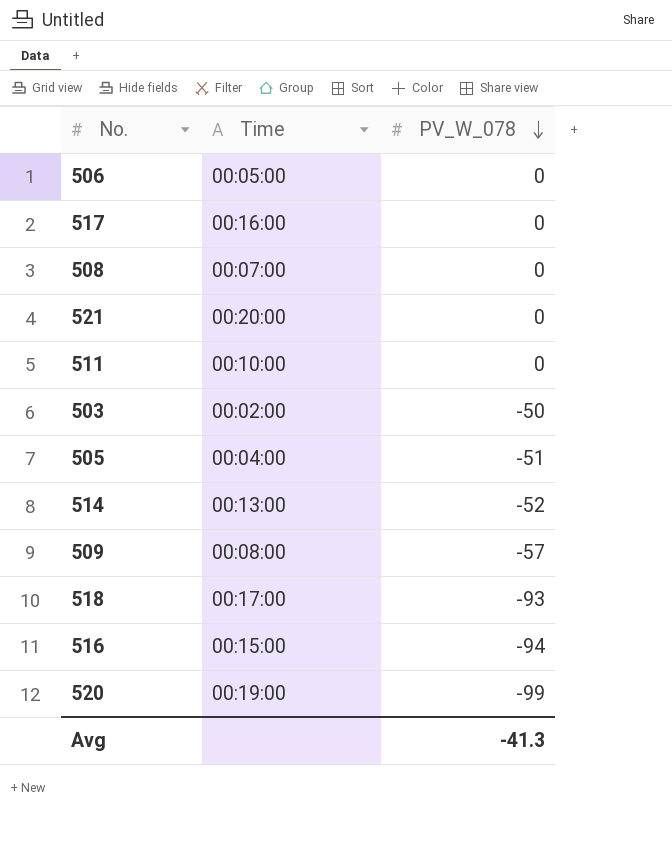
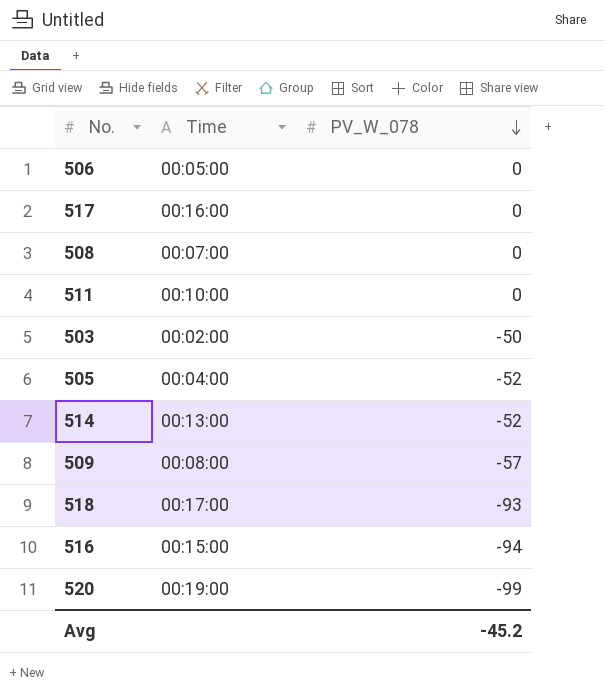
row 521: 00:20:00 | 0 -> none
505 | PV_W_078: -51 -> -52
Avg | PV_W_078: -41.3 -> -45.2

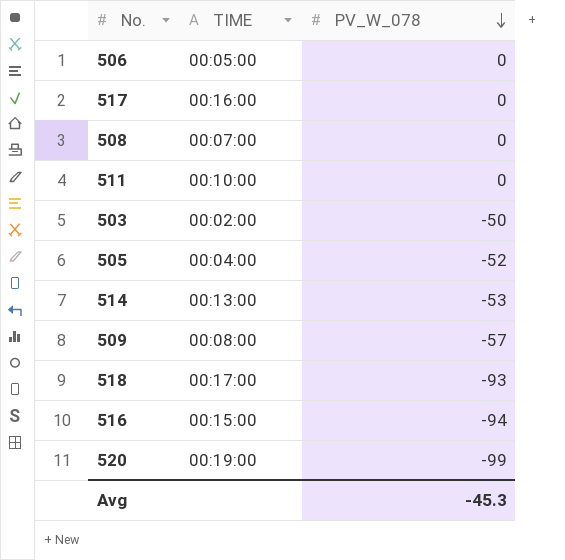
column name: Time -> TIME
514 | PV_W_078: -52 -> -53
Avg | PV_W_078: -45.2 -> -45.3

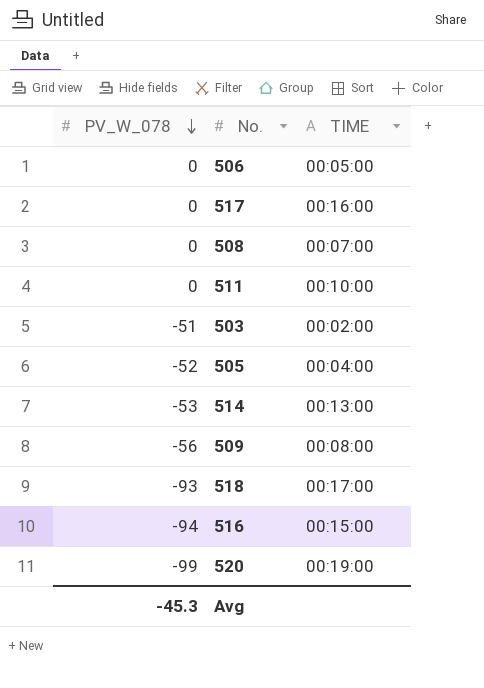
column PV_W_078 | position: 3 -> 1
503 | PV_W_078: -50 -> -51
509 | PV_W_078: -57 -> -56

